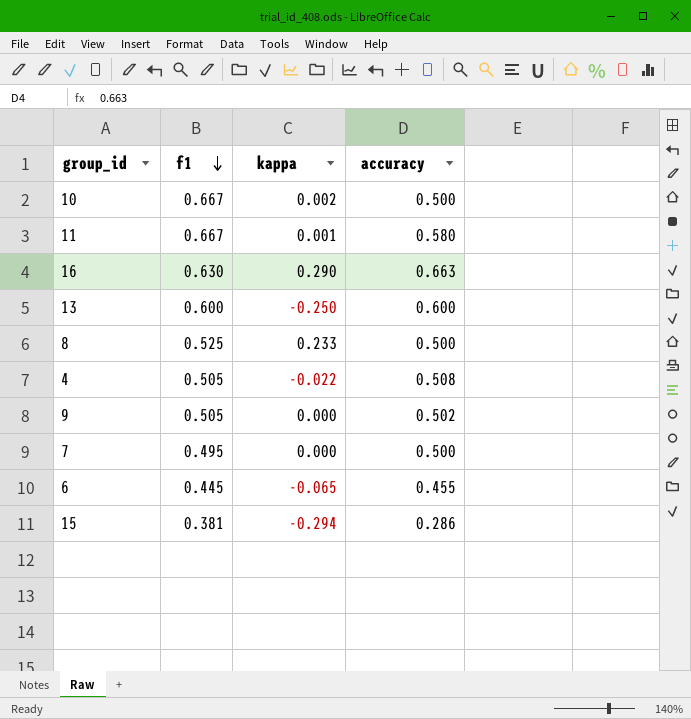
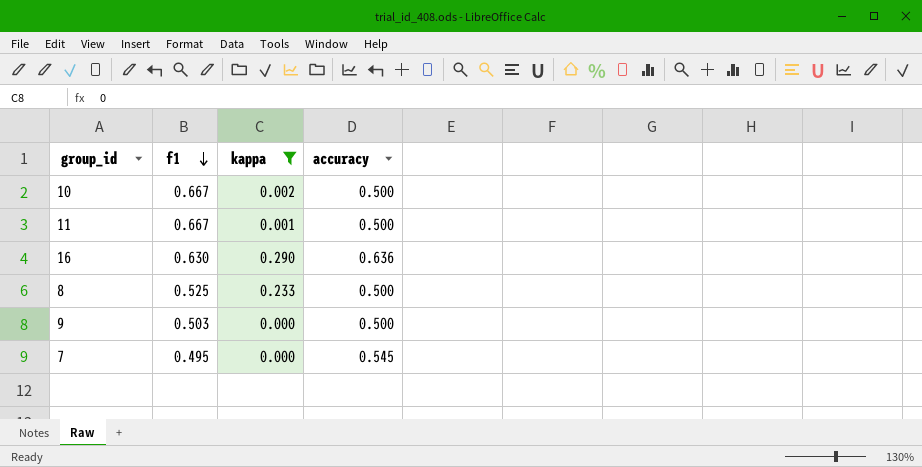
filter: none -> kappa >= 0.000
11 | accuracy: 0.580 -> 0.500
16 | accuracy: 0.663 -> 0.636
9 | f1: 0.505 -> 0.503
9 | accuracy: 0.502 -> 0.500
7 | accuracy: 0.500 -> 0.545

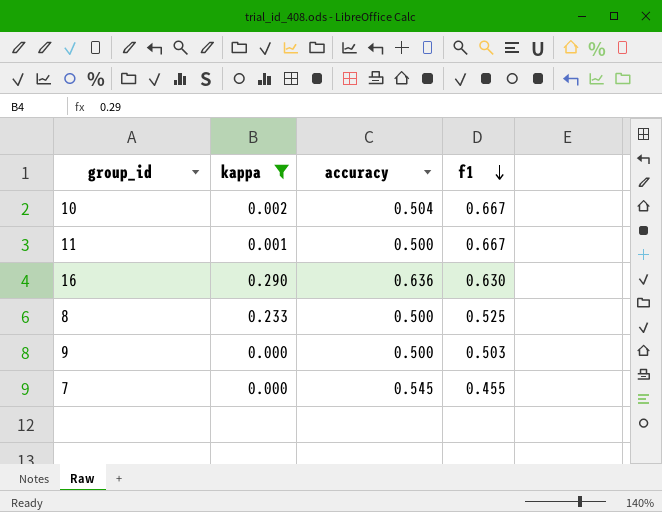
column f1 | position: 2 -> 4
10 | accuracy: 0.500 -> 0.504
7 | f1: 0.495 -> 0.455

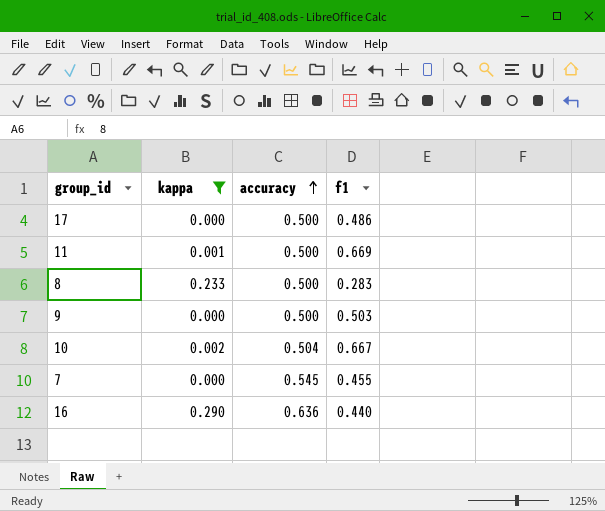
row order: f1 descending -> accuracy ascending
row 17: none -> 0.000 | 0.500 | 0.486
11 | f1: 0.667 -> 0.669
8 | f1: 0.525 -> 0.283
16 | f1: 0.630 -> 0.440

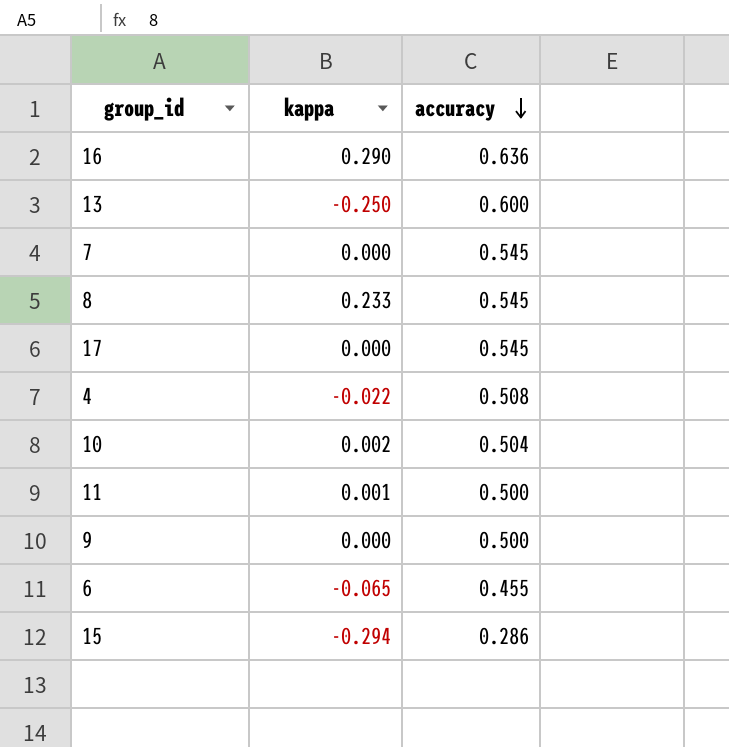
filter: kappa >= 0.000 -> none
row order: accuracy ascending -> accuracy descending
column f1 | position: 4 -> none
8 | accuracy: 0.500 -> 0.545
17 | accuracy: 0.500 -> 0.545

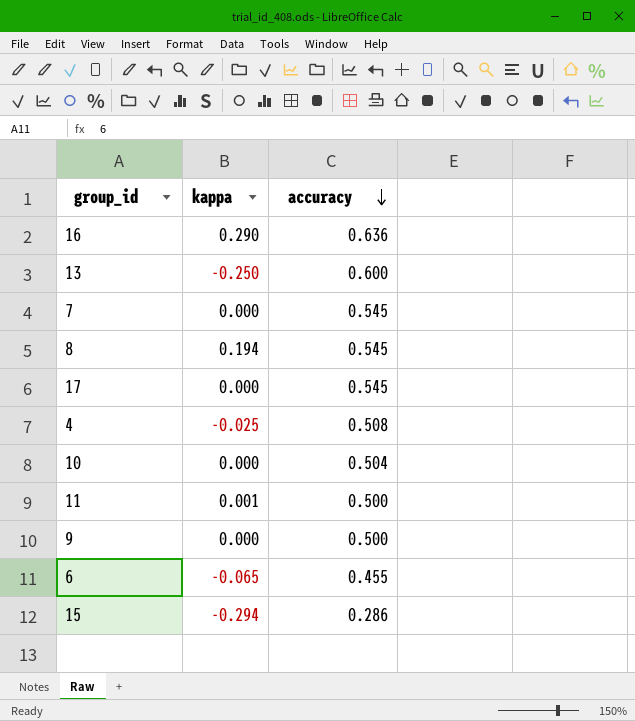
8 | kappa: 0.233 -> 0.194
4 | kappa: -0.022 -> -0.025
10 | kappa: 0.002 -> 0.000

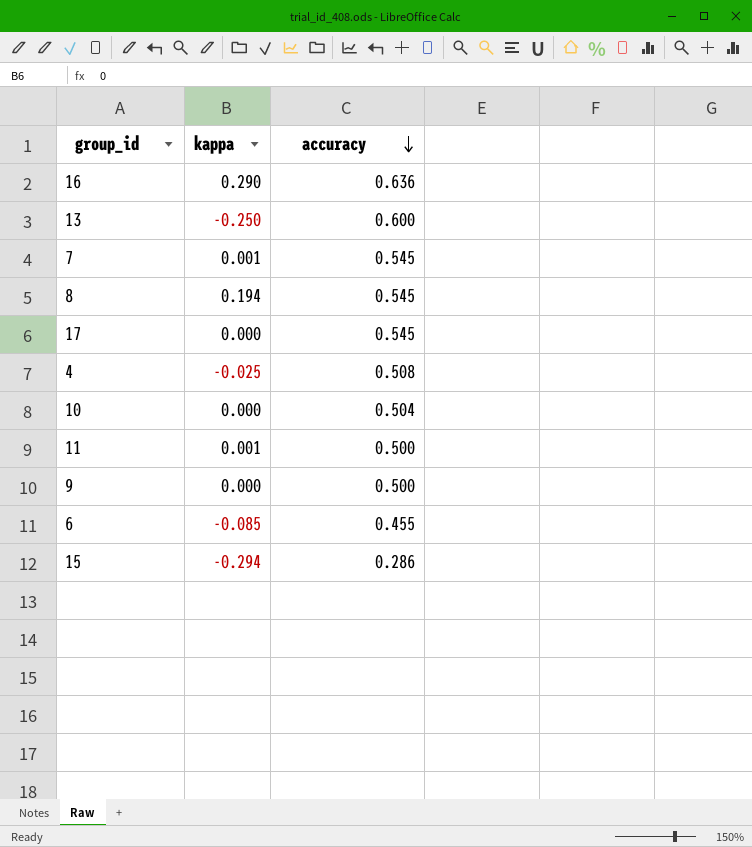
7 | kappa: 0.000 -> 0.001
6 | kappa: -0.065 -> -0.085

